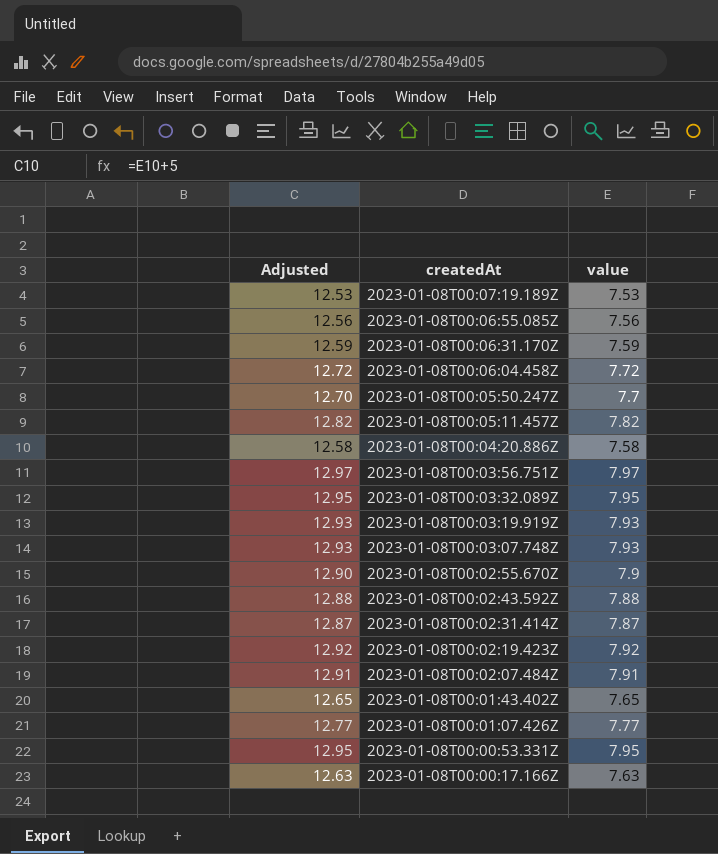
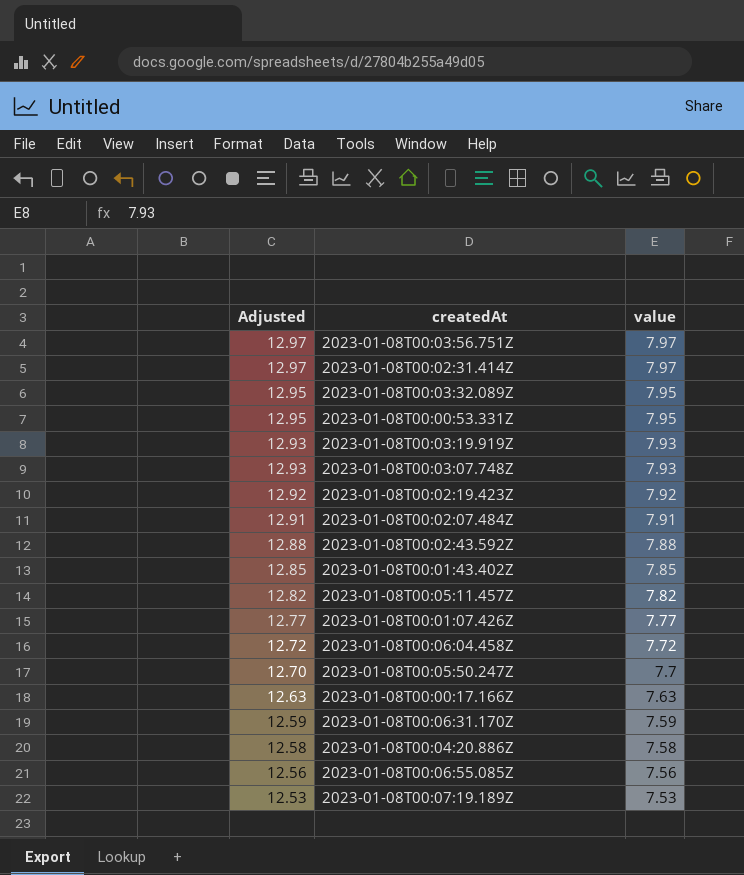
row order: createdAt descending -> Adjusted descending
row 2023-01-08T00:02:55.670Z: 12.90 | 7.9 -> none
2023-01-08T00:02:31.414Z | Adjusted: 12.87 -> 12.97
2023-01-08T00:02:31.414Z | value: 7.87 -> 7.97
2023-01-08T00:01:43.402Z | Adjusted: 12.65 -> 12.85
2023-01-08T00:01:43.402Z | value: 7.65 -> 7.85

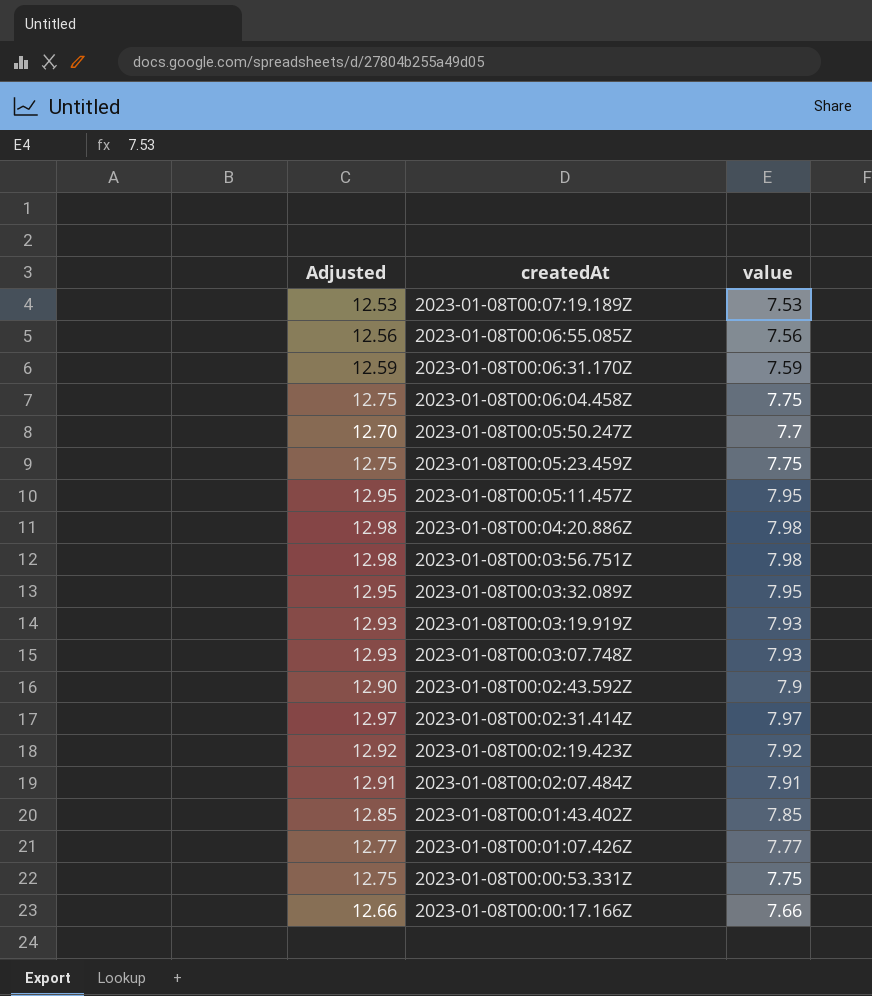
row order: Adjusted descending -> createdAt descending
2023-01-08T00:06:04.458Z | Adjusted: 12.72 -> 12.75
2023-01-08T00:06:04.458Z | value: 7.72 -> 7.75
row 2023-01-08T00:05:23.459Z: none -> 12.75 | 7.75
2023-01-08T00:05:11.457Z | Adjusted: 12.82 -> 12.95
2023-01-08T00:05:11.457Z | value: 7.82 -> 7.95
2023-01-08T00:04:20.886Z | Adjusted: 12.58 -> 12.98
2023-01-08T00:04:20.886Z | value: 7.58 -> 7.98
2023-01-08T00:03:56.751Z | Adjusted: 12.97 -> 12.98
2023-01-08T00:03:56.751Z | value: 7.97 -> 7.98
2023-01-08T00:02:43.592Z | Adjusted: 12.88 -> 12.90
2023-01-08T00:02:43.592Z | value: 7.88 -> 7.9
2023-01-08T00:00:53.331Z | Adjusted: 12.95 -> 12.75
2023-01-08T00:00:53.331Z | value: 7.95 -> 7.75
2023-01-08T00:00:17.166Z | Adjusted: 12.63 -> 12.66
2023-01-08T00:00:17.166Z | value: 7.63 -> 7.66

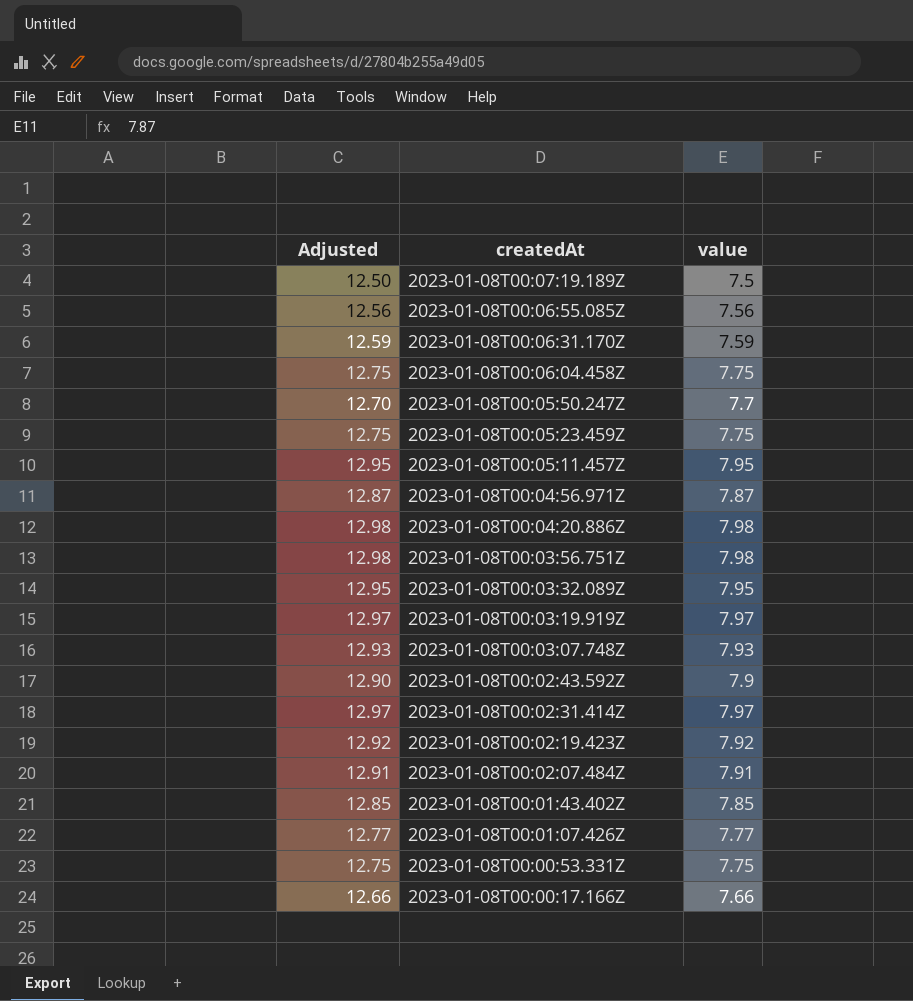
2023-01-08T00:07:19.189Z | Adjusted: 12.53 -> 12.50
2023-01-08T00:07:19.189Z | value: 7.53 -> 7.5
row 2023-01-08T00:04:56.971Z: none -> 12.87 | 7.87
2023-01-08T00:03:19.919Z | Adjusted: 12.93 -> 12.97
2023-01-08T00:03:19.919Z | value: 7.93 -> 7.97

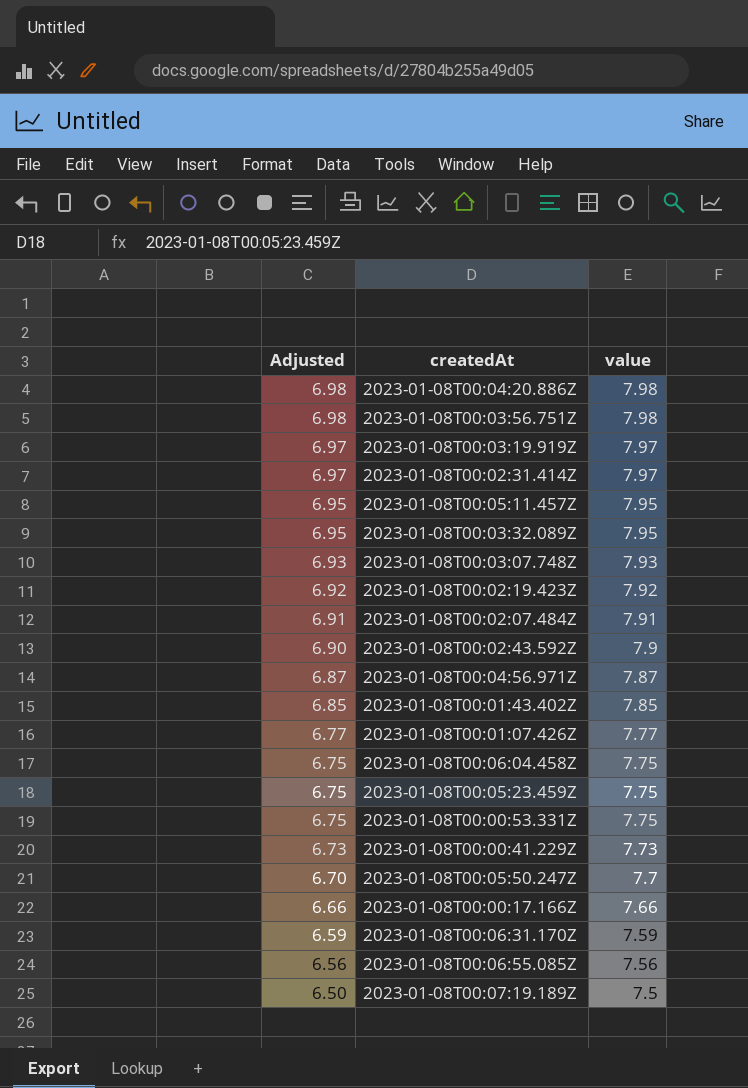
row order: createdAt descending -> Adjusted descending
column Adjusted | formula: [value] + 5 -> [value] - 1
row 2023-01-08T00:00:41.229Z: none -> 6.73 | 7.73

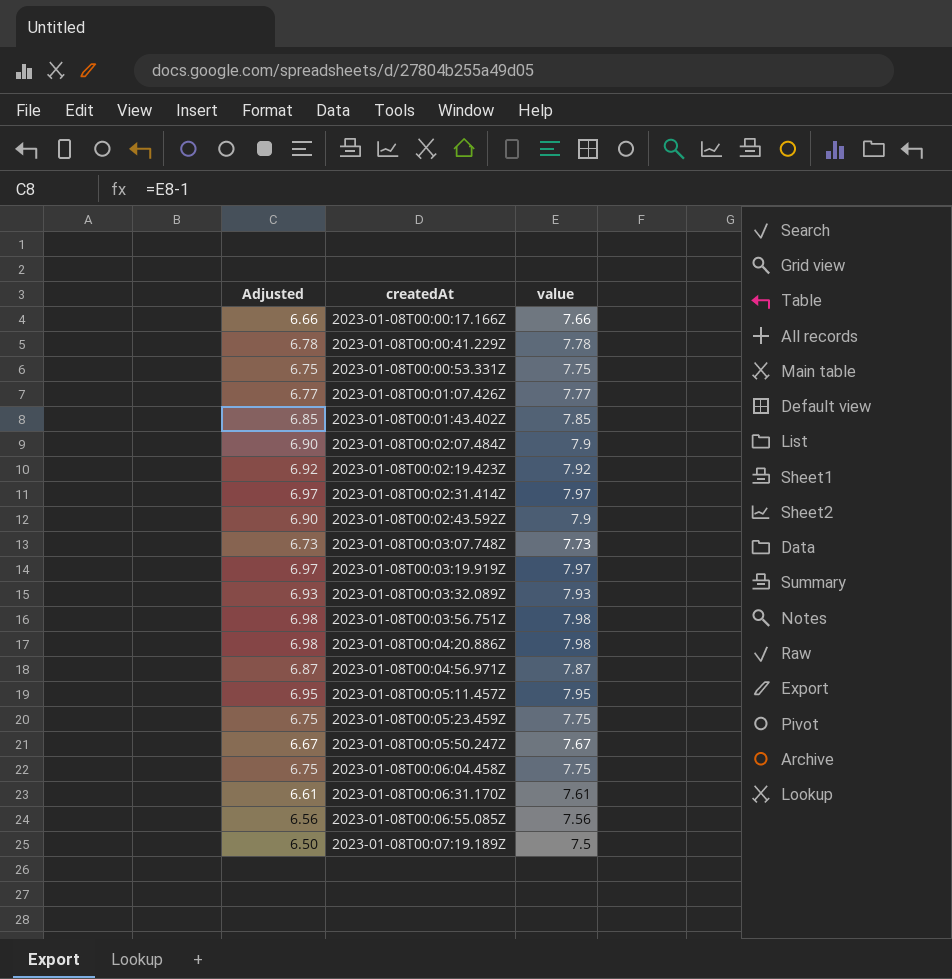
row order: Adjusted descending -> createdAt ascending
2023-01-08T00:00:41.229Z | Adjusted: 6.73 -> 6.78
2023-01-08T00:00:41.229Z | value: 7.73 -> 7.78
2023-01-08T00:02:07.484Z | Adjusted: 6.91 -> 6.90
2023-01-08T00:02:07.484Z | value: 7.91 -> 7.9
2023-01-08T00:03:07.748Z | Adjusted: 6.93 -> 6.73
2023-01-08T00:03:07.748Z | value: 7.93 -> 7.73
2023-01-08T00:03:32.089Z | Adjusted: 6.95 -> 6.93
2023-01-08T00:03:32.089Z | value: 7.95 -> 7.93
2023-01-08T00:05:50.247Z | Adjusted: 6.70 -> 6.67
2023-01-08T00:05:50.247Z | value: 7.7 -> 7.67
2023-01-08T00:06:31.170Z | Adjusted: 6.59 -> 6.61
2023-01-08T00:06:31.170Z | value: 7.59 -> 7.61

